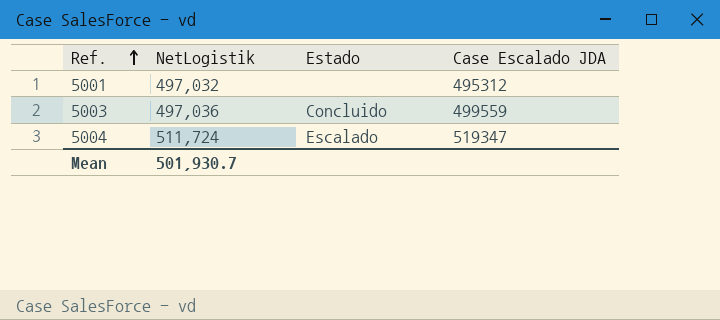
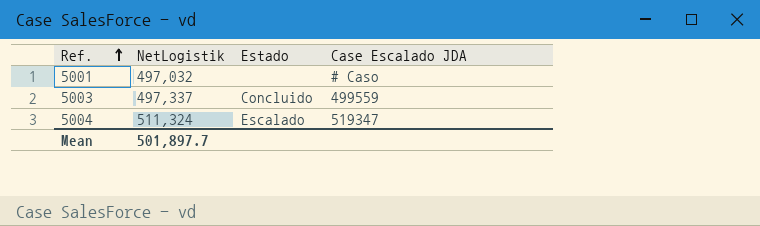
5001 | Case Escalado JDA: 495312 -> # Caso
5003 | NetLogistik: 497,036 -> 497,337
5004 | NetLogistik: 511,724 -> 511,324
Mean | NetLogistik: 501,930.7 -> 501,897.7

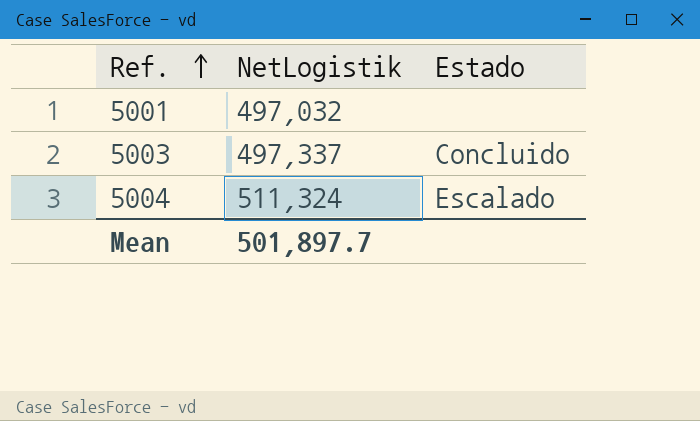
column Case Escalado JDA | position: 4 -> none

